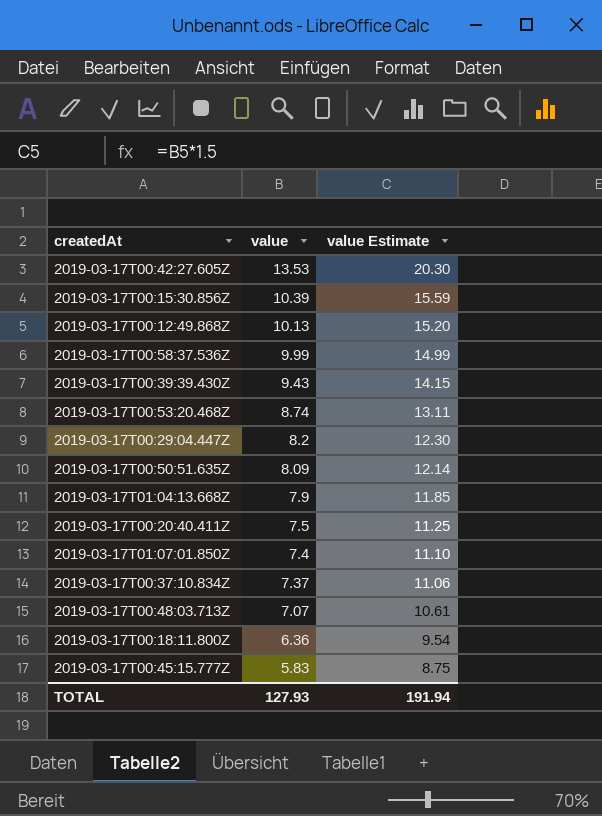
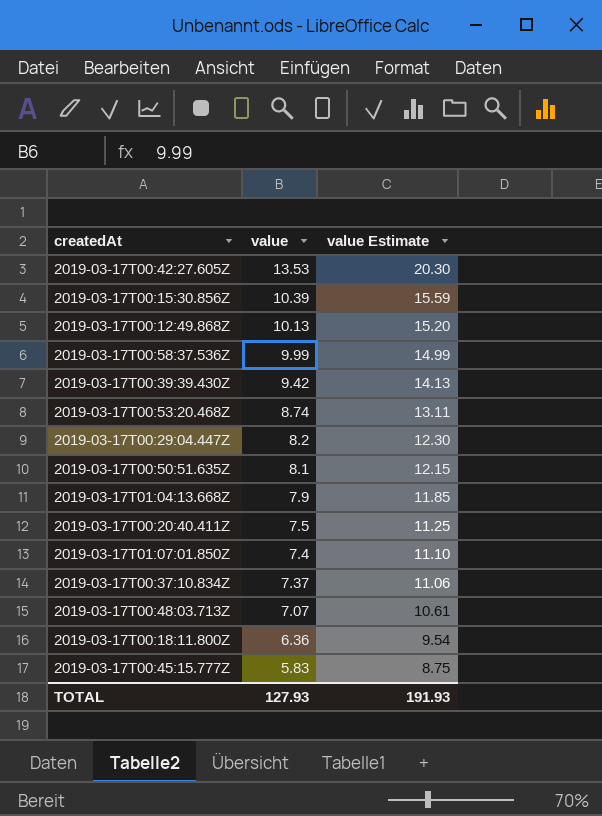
2019-03-17T00:39:39.430Z | value: 9.43 -> 9.42
2019-03-17T00:39:39.430Z | value Estimate: 14.15 -> 14.13
2019-03-17T00:50:51.635Z | value: 8.09 -> 8.1
2019-03-17T00:50:51.635Z | value Estimate: 12.14 -> 12.15
TOTAL | value Estimate: 191.94 -> 191.93

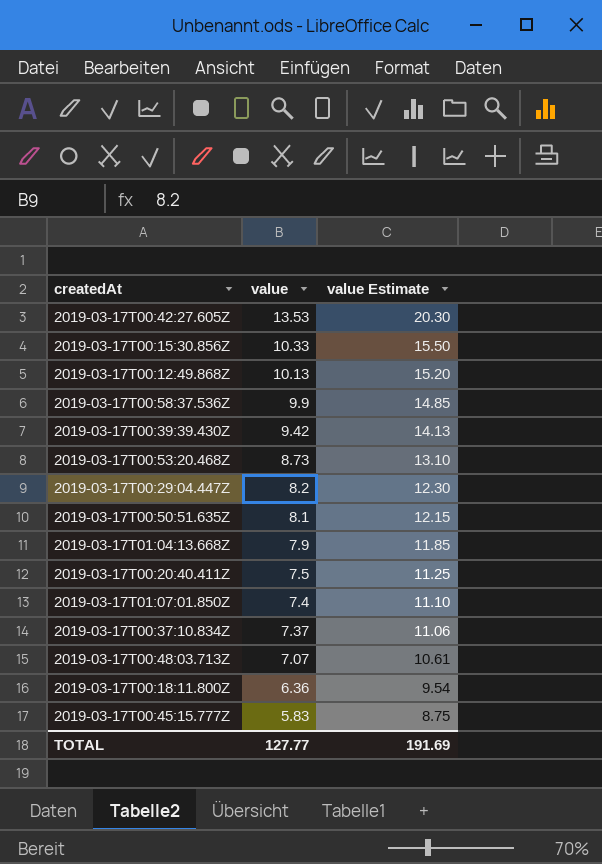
2019-03-17T00:15:30.856Z | value: 10.39 -> 10.33
2019-03-17T00:15:30.856Z | value Estimate: 15.59 -> 15.50
2019-03-17T00:58:37.536Z | value: 9.99 -> 9.9
2019-03-17T00:58:37.536Z | value Estimate: 14.99 -> 14.85
2019-03-17T00:53:20.468Z | value: 8.74 -> 8.73
2019-03-17T00:53:20.468Z | value Estimate: 13.11 -> 13.10
TOTAL | value: 127.93 -> 127.77
TOTAL | value Estimate: 191.93 -> 191.69

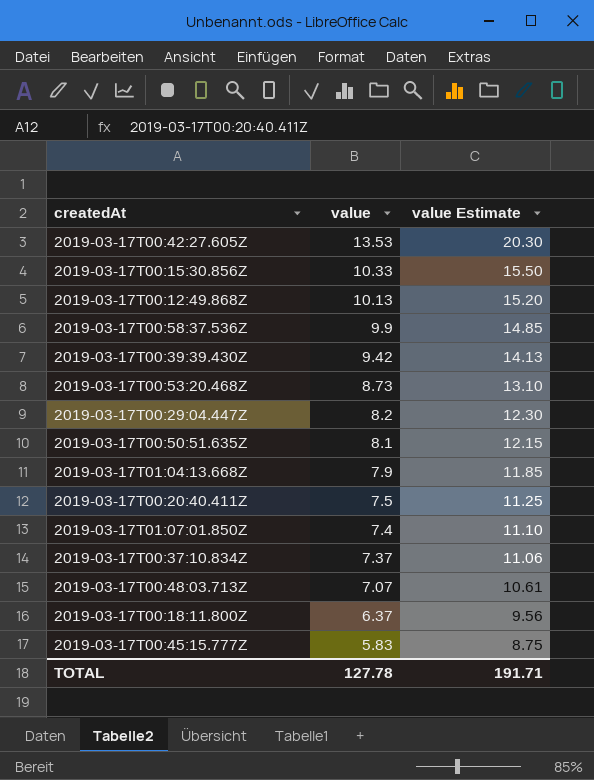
2019-03-17T00:18:11.800Z | value: 6.36 -> 6.37
2019-03-17T00:18:11.800Z | value Estimate: 9.54 -> 9.56
TOTAL | value: 127.77 -> 127.78
TOTAL | value Estimate: 191.69 -> 191.71

